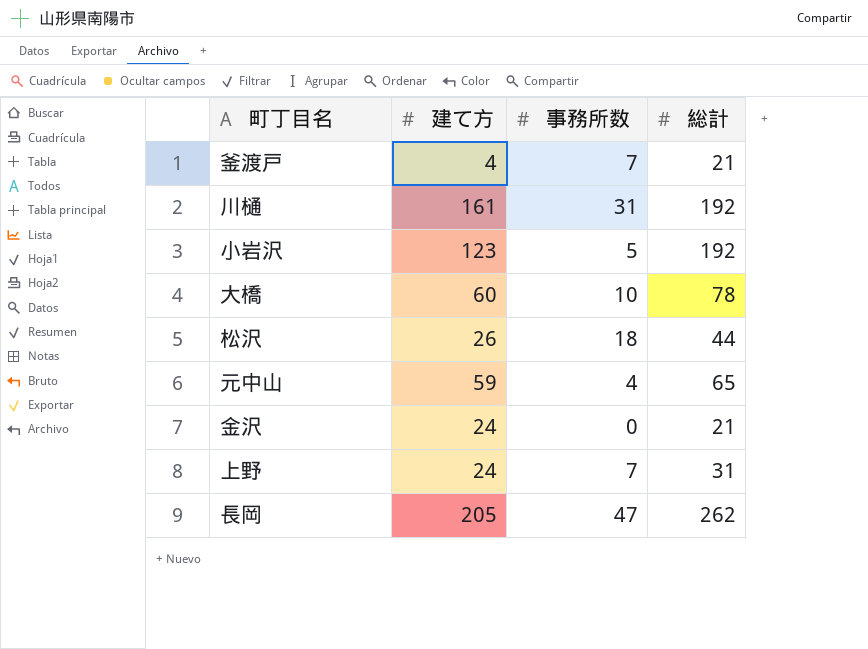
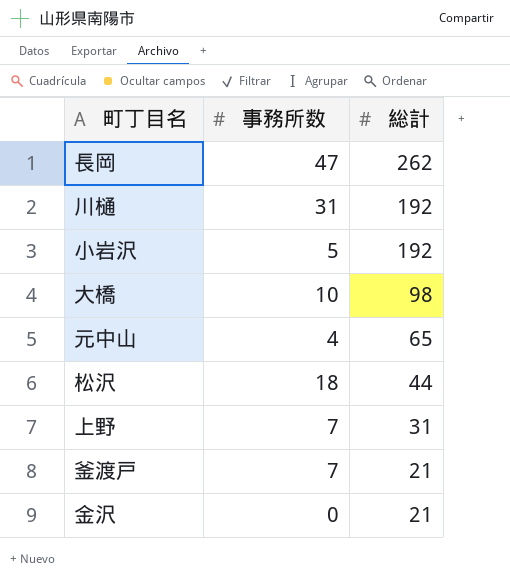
row order: none -> 総計 descending
column 建て方 | position: 2 -> none
大橋 | 総計: 78 -> 98

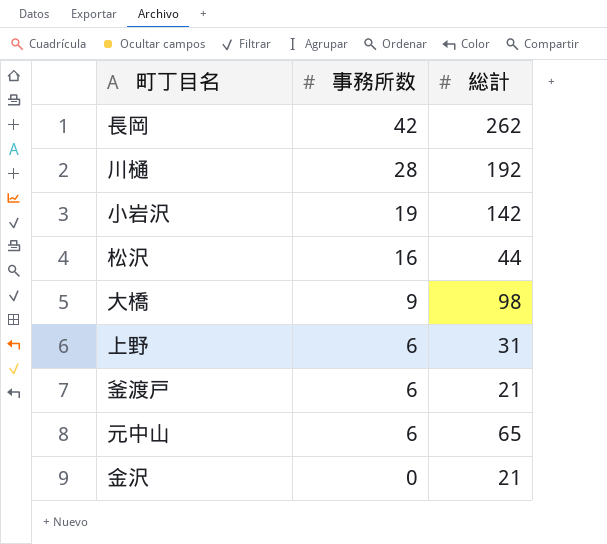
row order: 総計 descending -> 事務所数 descending
長岡 | 事務所数: 47 -> 42
川樋 | 事務所数: 31 -> 28
小岩沢 | 事務所数: 5 -> 19
小岩沢 | 総計: 192 -> 142
松沢 | 事務所数: 18 -> 16
大橋 | 事務所数: 10 -> 9
上野 | 事務所数: 7 -> 6
釜渡戸 | 事務所数: 7 -> 6
元中山 | 事務所数: 4 -> 6

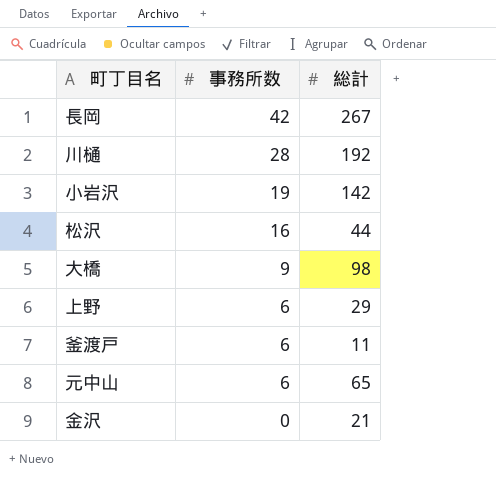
長岡 | 総計: 262 -> 267
上野 | 総計: 31 -> 29
釜渡戸 | 総計: 21 -> 11

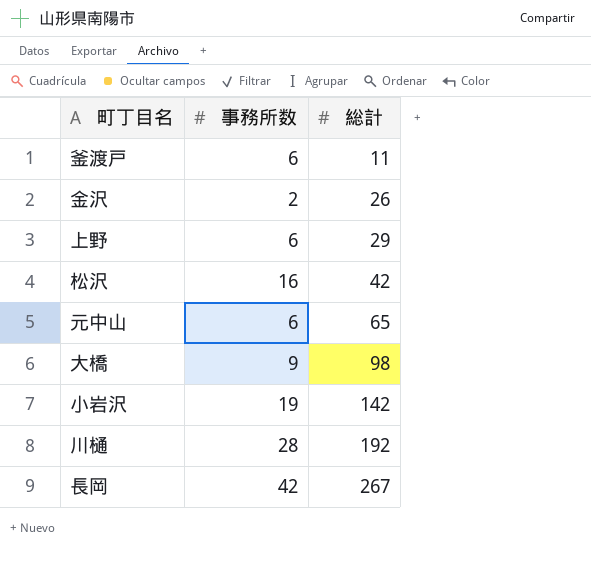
row order: 事務所数 descending -> 総計 ascending
金沢 | 事務所数: 0 -> 2
金沢 | 総計: 21 -> 26
松沢 | 総計: 44 -> 42

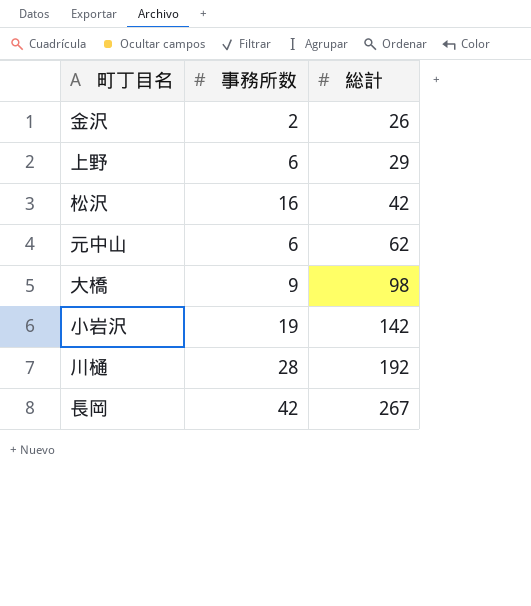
row 釜渡戸: 6 | 11 -> none
元中山 | 総計: 65 -> 62

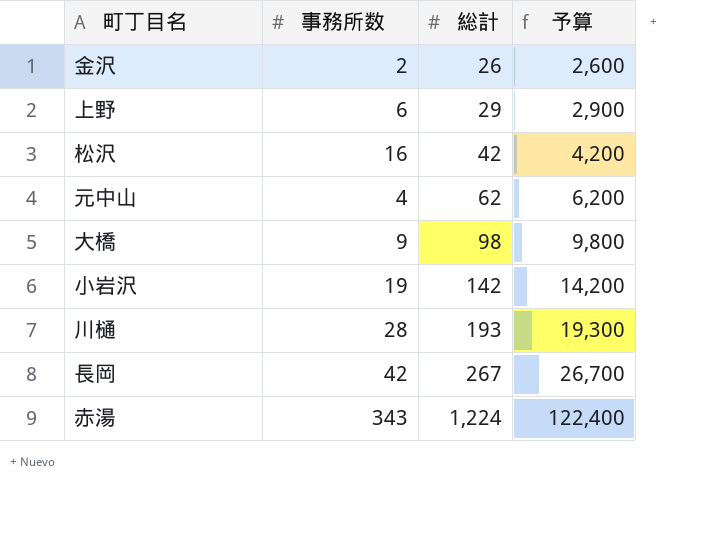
column 予算 | formula: none -> [総計] * 100
元中山 | 事務所数: 6 -> 4
川樋 | 総計: 192 -> 193
row 赤湯: none -> 343 | 1,224 | 122,400

